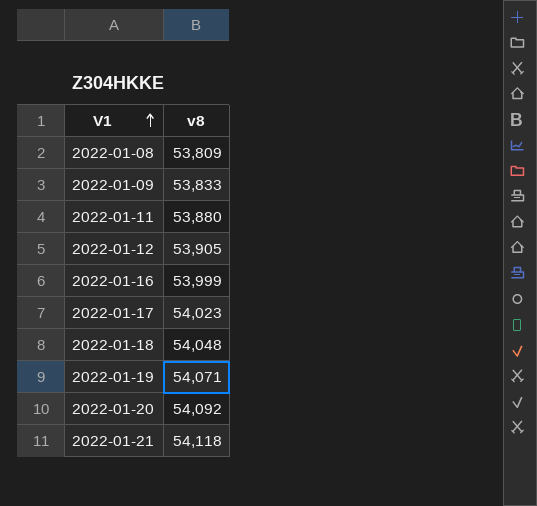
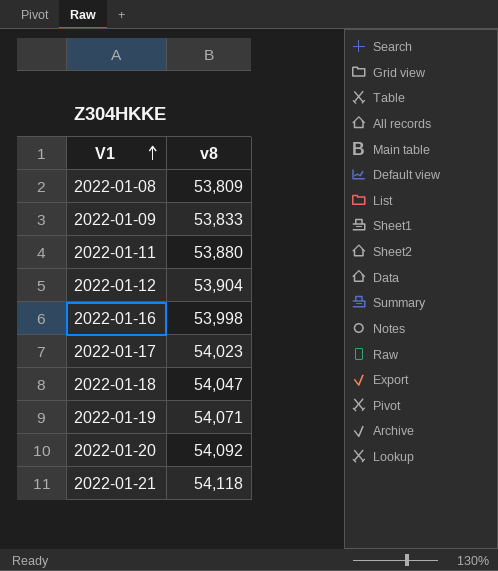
2022-01-12 | v8: 53,905 -> 53,904
2022-01-16 | v8: 53,999 -> 53,998
2022-01-18 | v8: 54,048 -> 54,047

